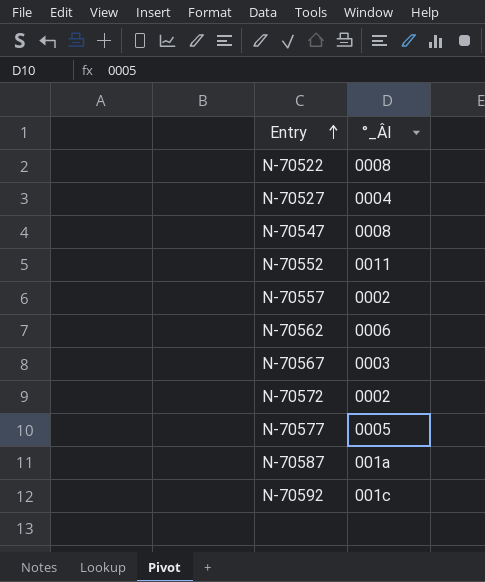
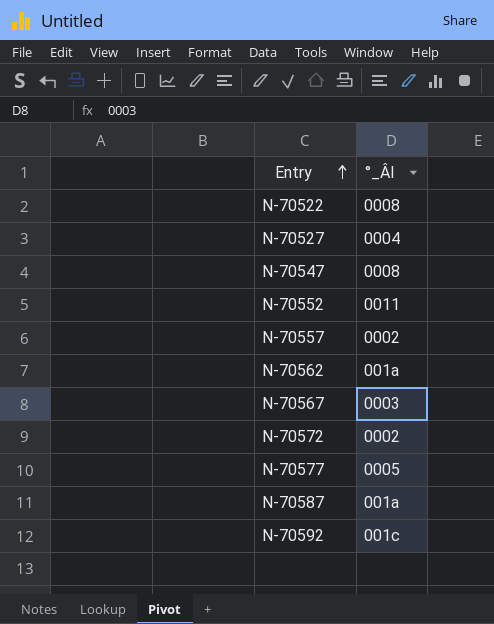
N-70562 | °_ÂI: 0006 -> 001a

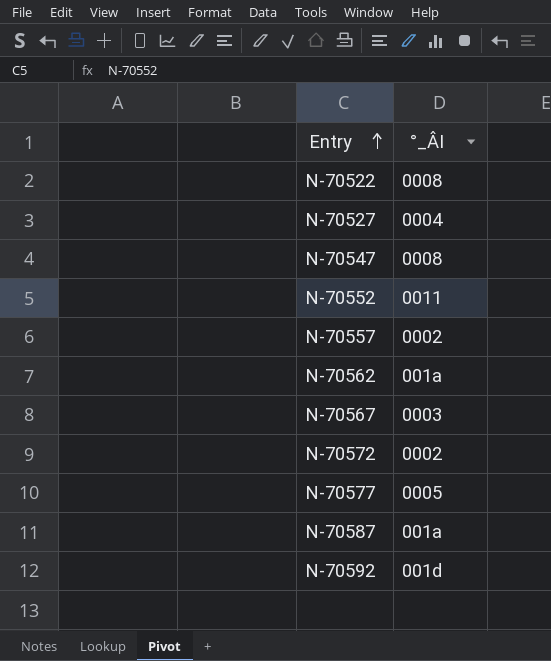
N-70592 | °_ÂI: 001c -> 001d

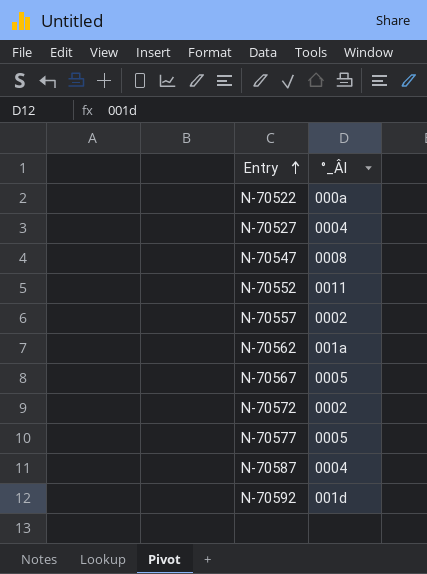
N-70522 | °_ÂI: 0008 -> 000a
N-70567 | °_ÂI: 0003 -> 0005
N-70587 | °_ÂI: 001a -> 0004

